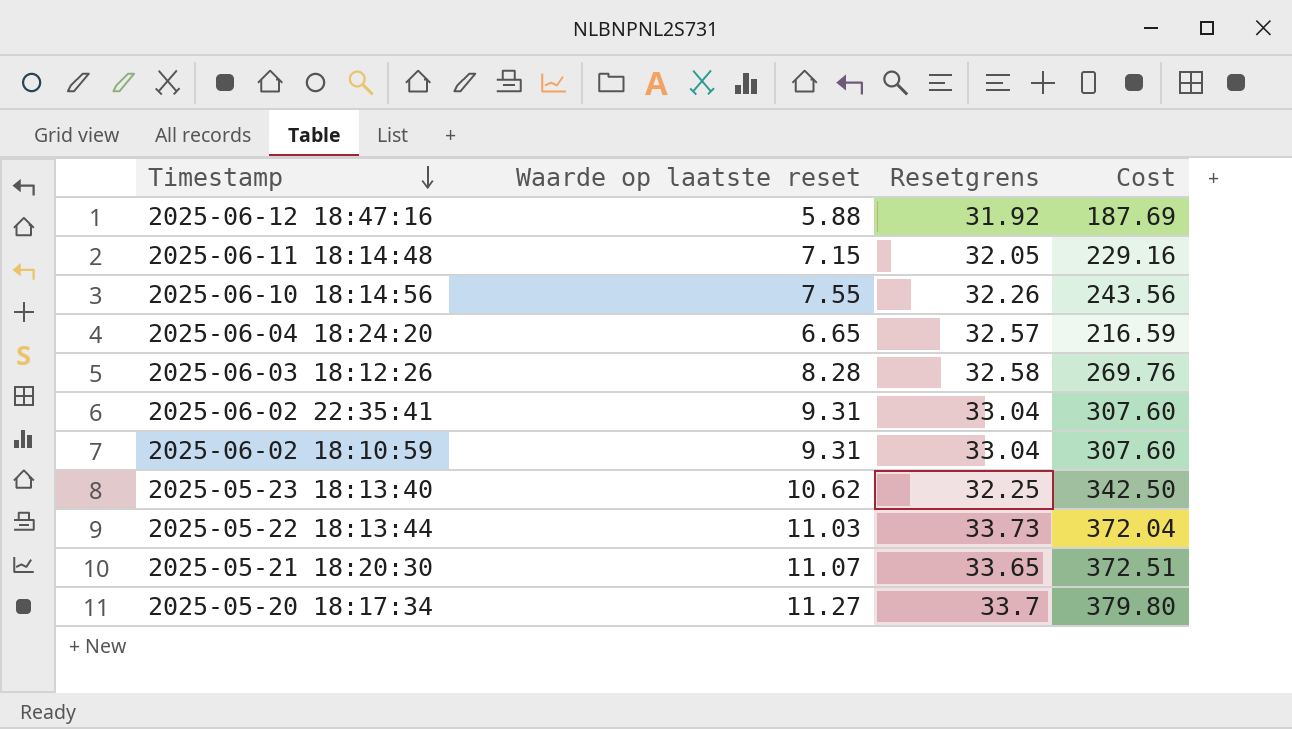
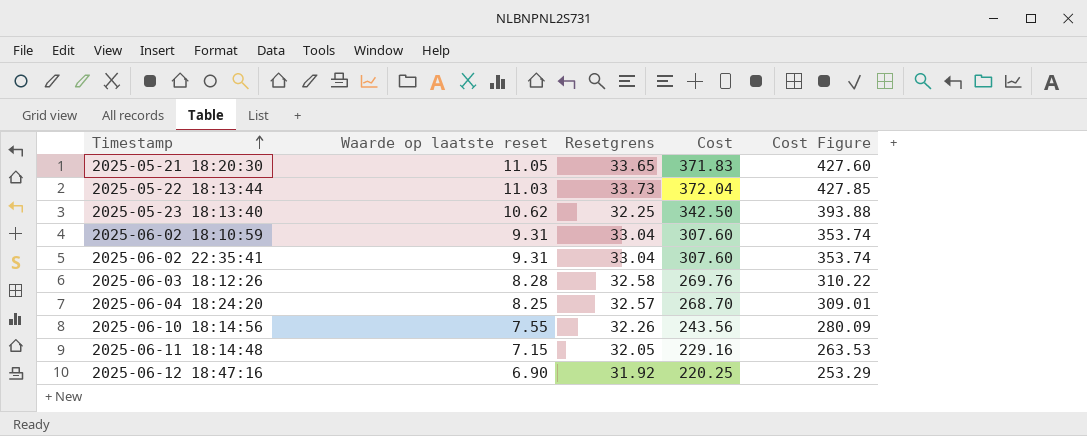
row order: Timestamp descending -> Timestamp ascending
column Cost Figure | formula: none -> [Cost] * 1.15
row 2025-05-20 18:17:34: 11.27 | 33.7 | 379.80 -> none
2025-05-21 18:20:30 | Waarde op laatste reset: 11.07 -> 11.05
2025-05-21 18:20:30 | Cost: 372.51 -> 371.83
2025-06-04 18:24:20 | Waarde op laatste reset: 6.65 -> 8.25
2025-06-04 18:24:20 | Cost: 216.59 -> 268.70
2025-06-12 18:47:16 | Waarde op laatste reset: 5.88 -> 6.90
2025-06-12 18:47:16 | Cost: 187.69 -> 220.25

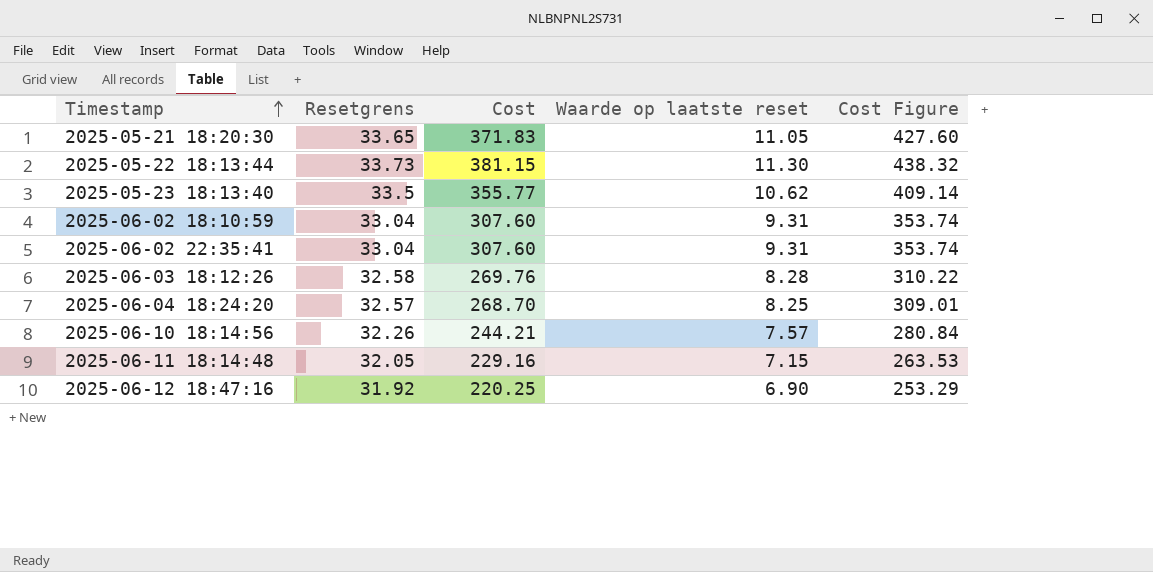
column Waarde op laatste reset | position: 2 -> 4
2025-05-22 18:13:44 | Cost: 372.04 -> 381.15
2025-05-22 18:13:44 | Waarde op laatste reset: 11.03 -> 11.30
2025-05-22 18:13:44 | Cost Figure: 427.85 -> 438.32
2025-05-23 18:13:40 | Resetgrens: 32.25 -> 33.5
2025-05-23 18:13:40 | Cost: 342.50 -> 355.77
2025-05-23 18:13:40 | Cost Figure: 393.88 -> 409.14
2025-06-10 18:14:56 | Cost: 243.56 -> 244.21
2025-06-10 18:14:56 | Waarde op laatste reset: 7.55 -> 7.57
2025-06-10 18:14:56 | Cost Figure: 280.09 -> 280.84

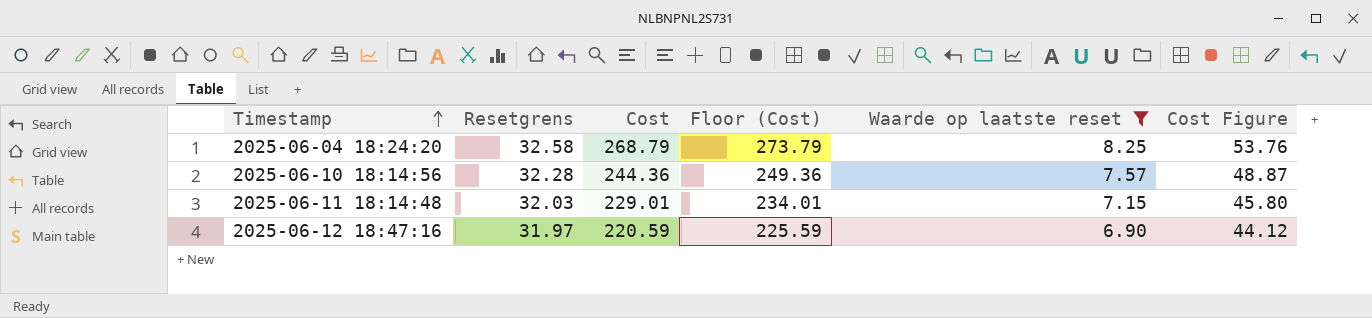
filter: none -> Waarde op laatste reset <= 8.25
column Floor (Cost) | formula: none -> [Cost] + 5
column Cost Figure | formula: [Cost] * 1.15 -> [Cost] * 0.2
2025-06-04 18:24:20 | Resetgrens: 32.57 -> 32.58
2025-06-04 18:24:20 | Cost: 268.70 -> 268.79
2025-06-10 18:14:56 | Resetgrens: 32.26 -> 32.28
2025-06-10 18:14:56 | Cost: 244.21 -> 244.36
2025-06-11 18:14:48 | Resetgrens: 32.05 -> 32.03
2025-06-11 18:14:48 | Cost: 229.16 -> 229.01
2025-06-12 18:47:16 | Resetgrens: 31.92 -> 31.97
2025-06-12 18:47:16 | Cost: 220.25 -> 220.59

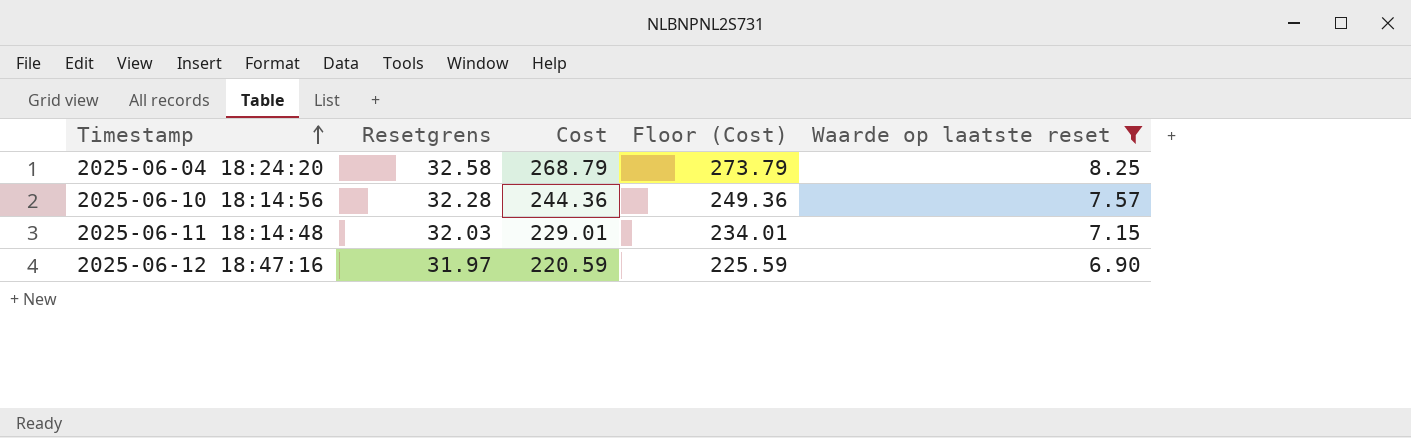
column Cost Figure | formula: [Cost] * 0.2 -> none

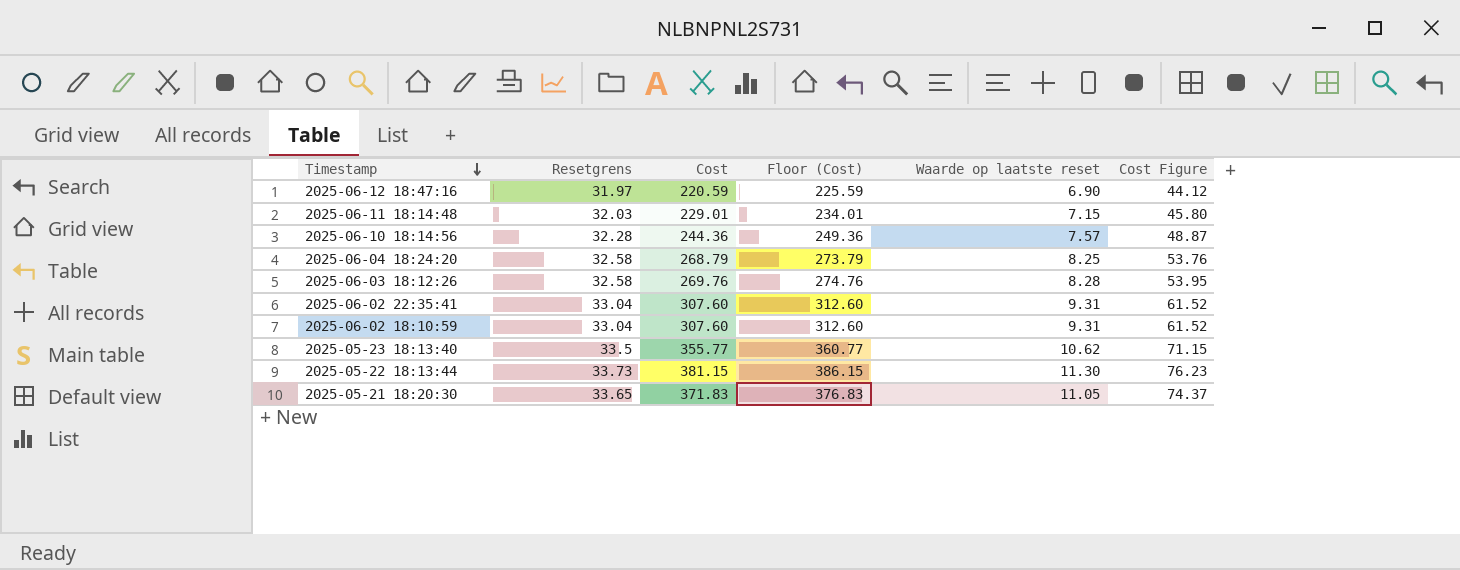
filter: Waarde op laatste reset <= 8.25 -> none
row order: Timestamp ascending -> Timestamp descending
column Cost Figure | formula: none -> [Cost] * 0.2

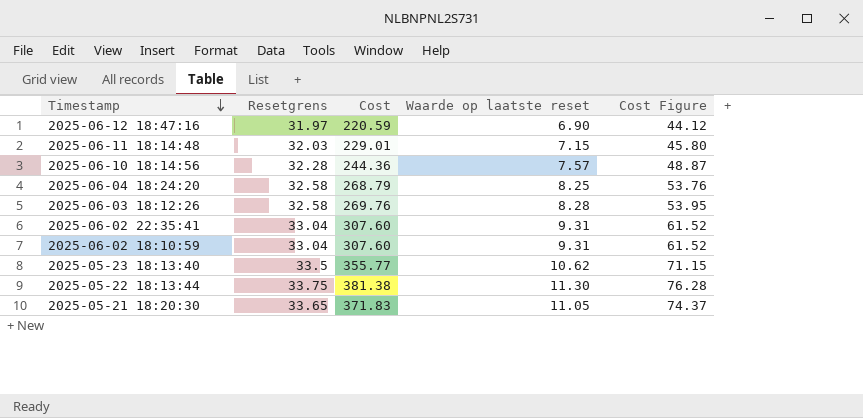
column Floor (Cost) | formula: [Cost] + 5 -> none
2025-05-22 18:13:44 | Resetgrens: 33.73 -> 33.75
2025-05-22 18:13:44 | Cost: 381.15 -> 381.38
2025-05-22 18:13:44 | Cost Figure: 76.23 -> 76.28

